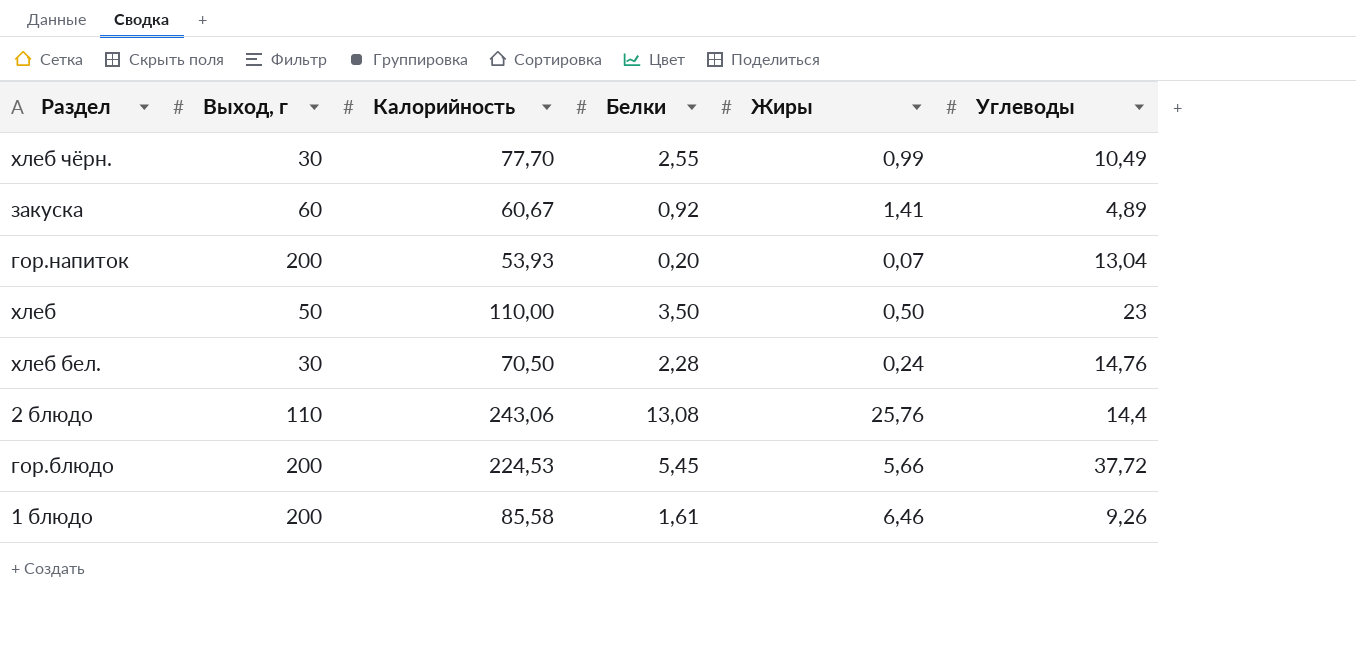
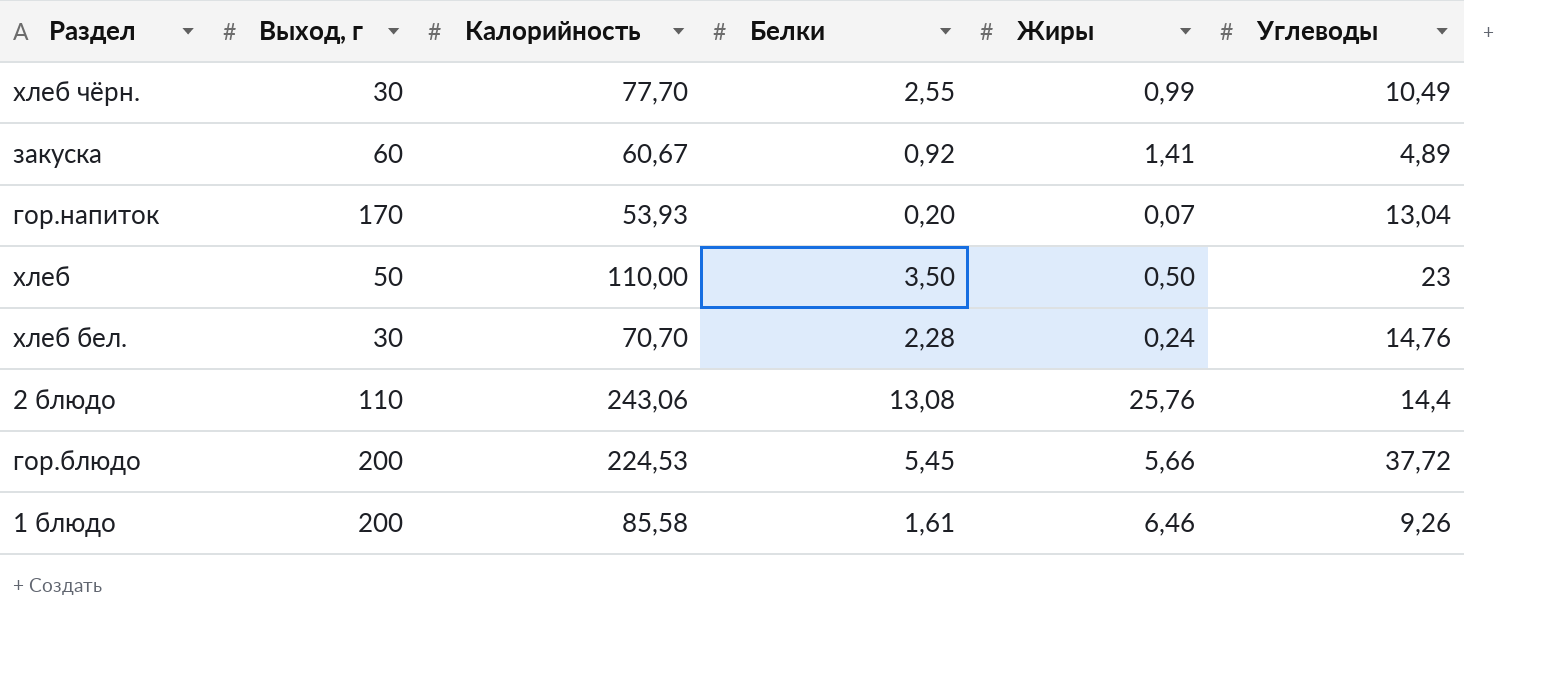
гор.напиток | Выход, г: 200 -> 170
хлеб бел. | Калорийность: 70,50 -> 70,70

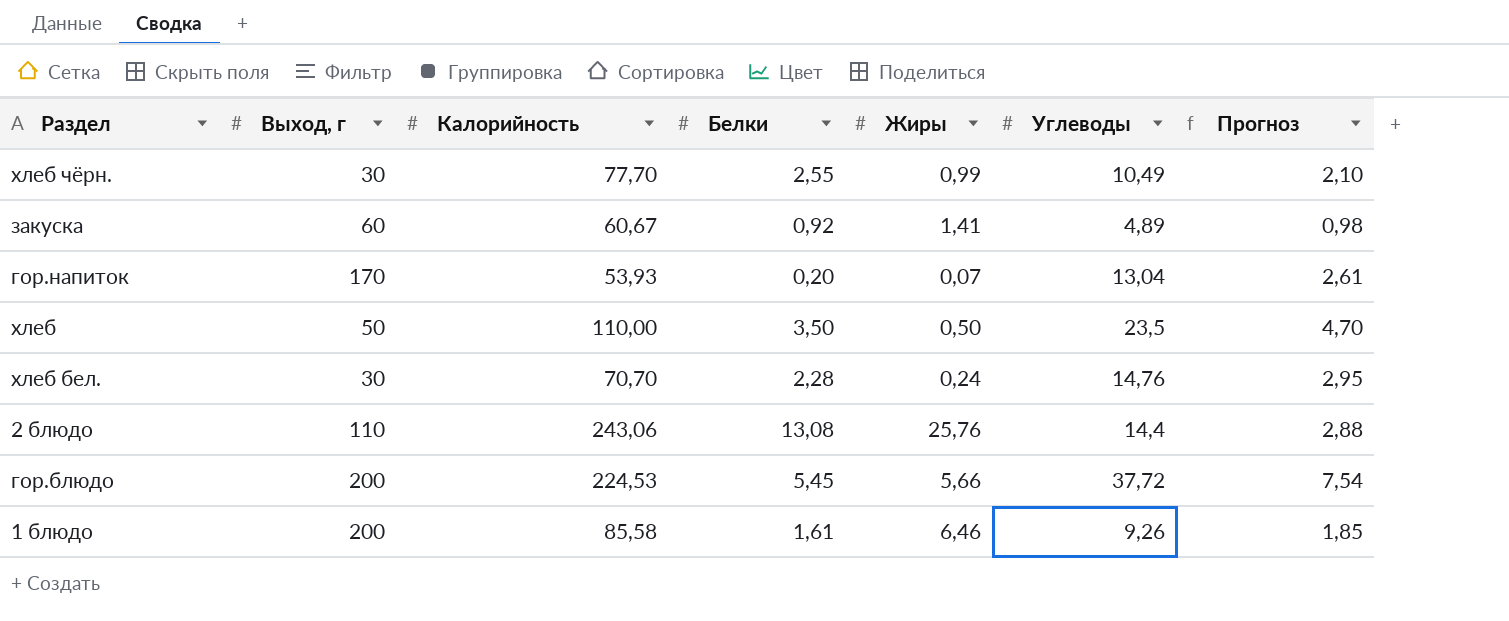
column Прогноз | formula: none -> [Углеводы] * 0,2
хлеб | Углеводы: 23 -> 23,5

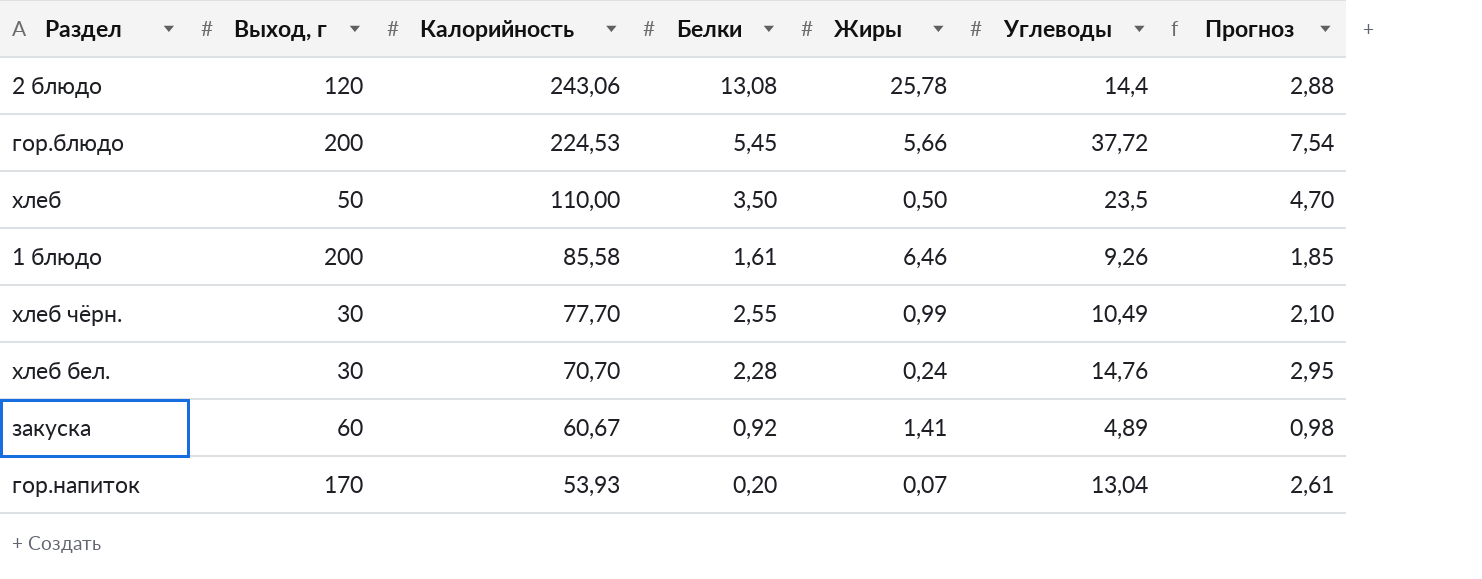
row order: none -> Калорийность descending
2 блюдо | Выход, г: 110 -> 120
2 блюдо | Жиры: 25,76 -> 25,78

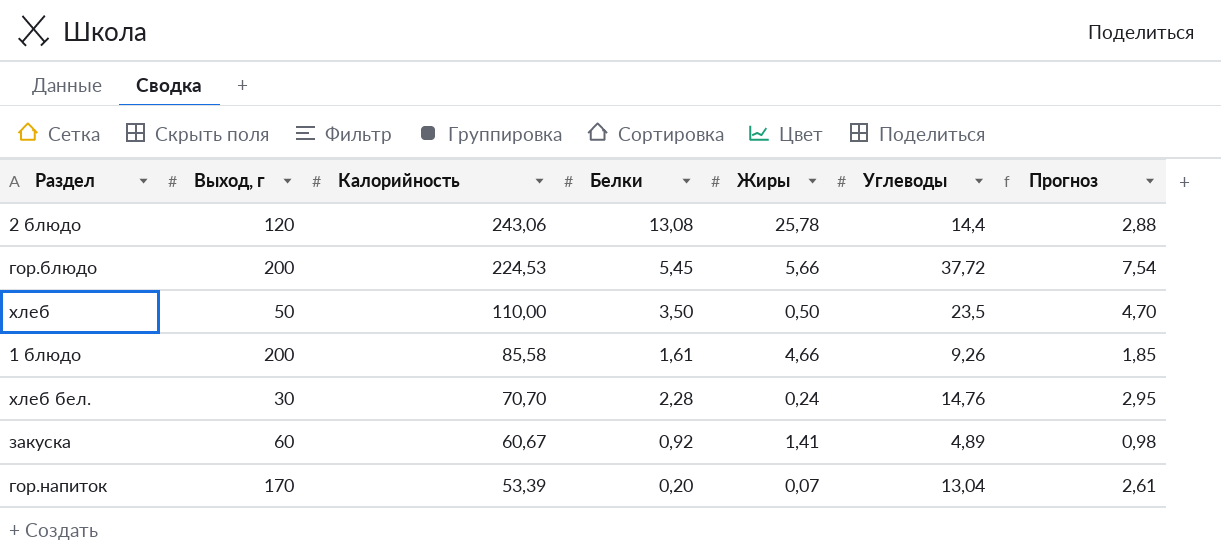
row хлеб чёрн.: 30 | 77,70 | 2,55 | 0,99 | 10,49 | 2,10 -> none
1 блюдо | Жиры: 6,46 -> 4,66
гор.напиток | Калорийность: 53,93 -> 53,39

